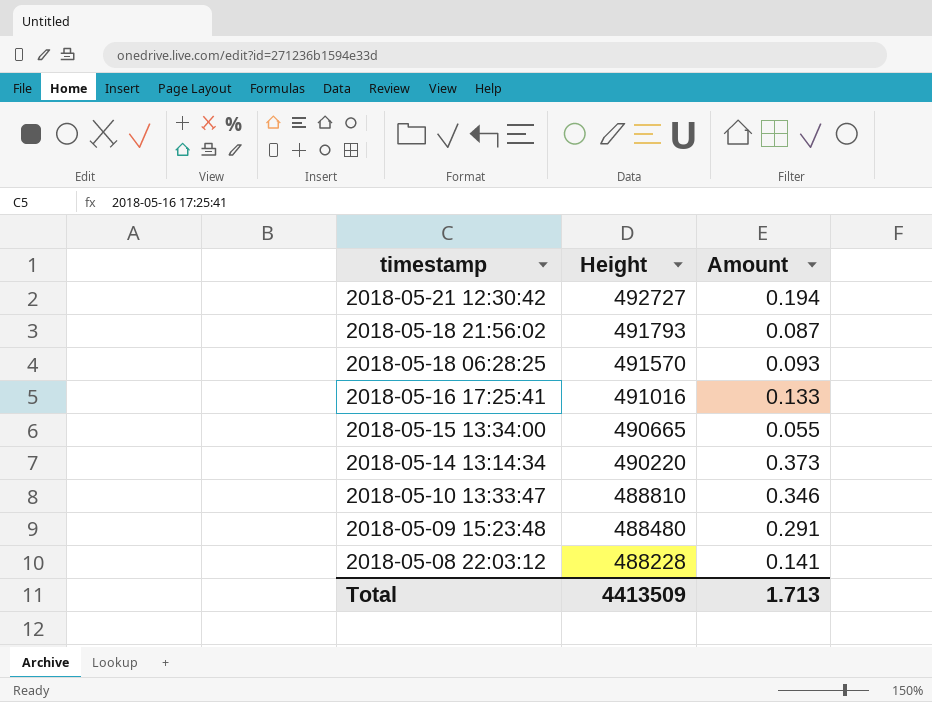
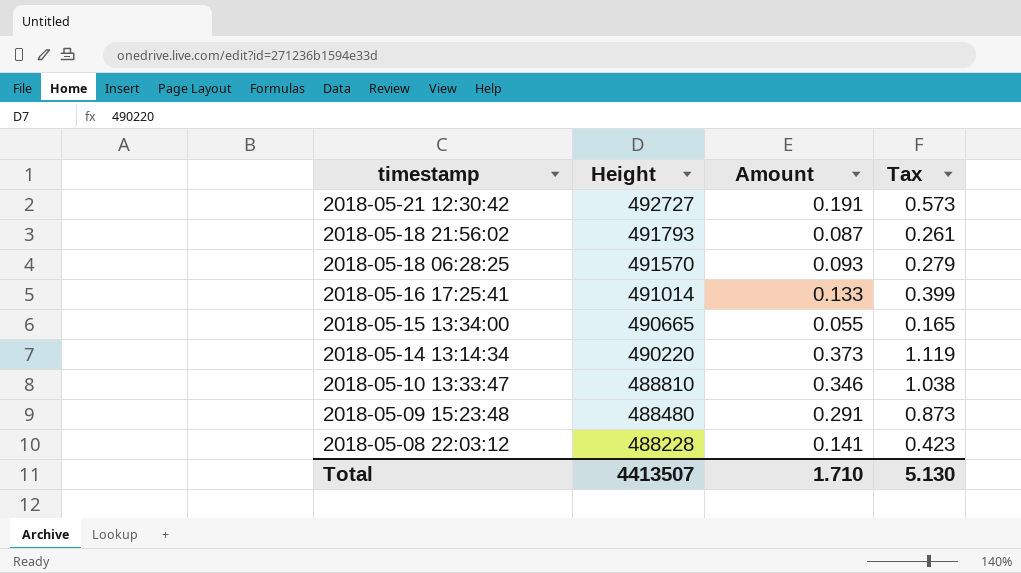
column Tax | formula: none -> [Amount] * 3
2018-05-21 12:30:42 | Amount: 0.194 -> 0.191
2018-05-16 17:25:41 | Height: 491016 -> 491014
Total | Height: 4413509 -> 4413507
Total | Amount: 1.713 -> 1.710

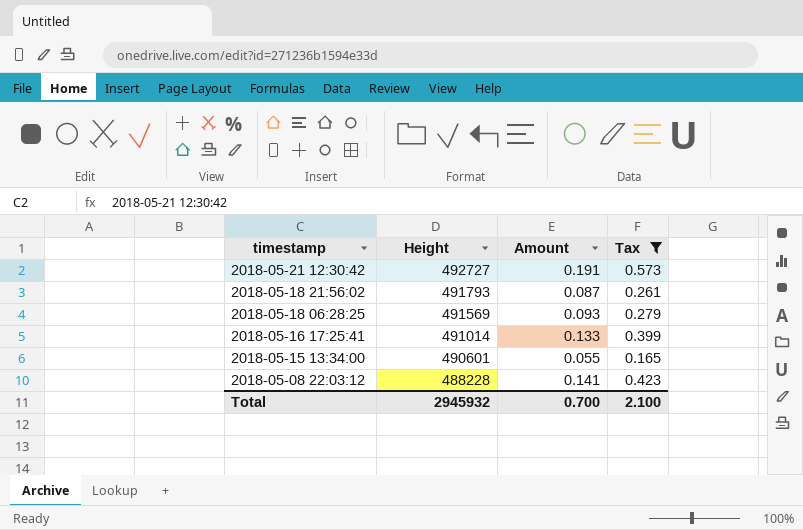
filter: none -> Tax <= 0.573
2018-05-18 06:28:25 | Height: 491570 -> 491569
2018-05-15 13:34:00 | Height: 490665 -> 490601
Total | Height: 4413507 -> 2945932
Total | Amount: 1.710 -> 0.700
Total | Tax: 5.130 -> 2.100

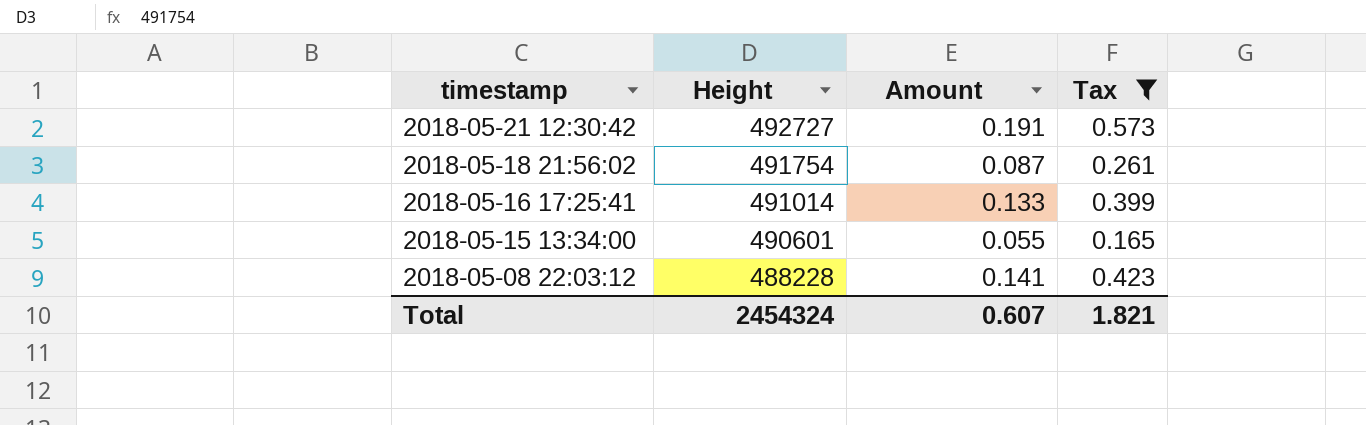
row 2018-05-18 06:28:25: 491569 | 0.093 | 0.279 -> none
2018-05-18 21:56:02 | Height: 491793 -> 491754
Total | Height: 2945932 -> 2454324
Total | Amount: 0.700 -> 0.607
Total | Tax: 2.100 -> 1.821

